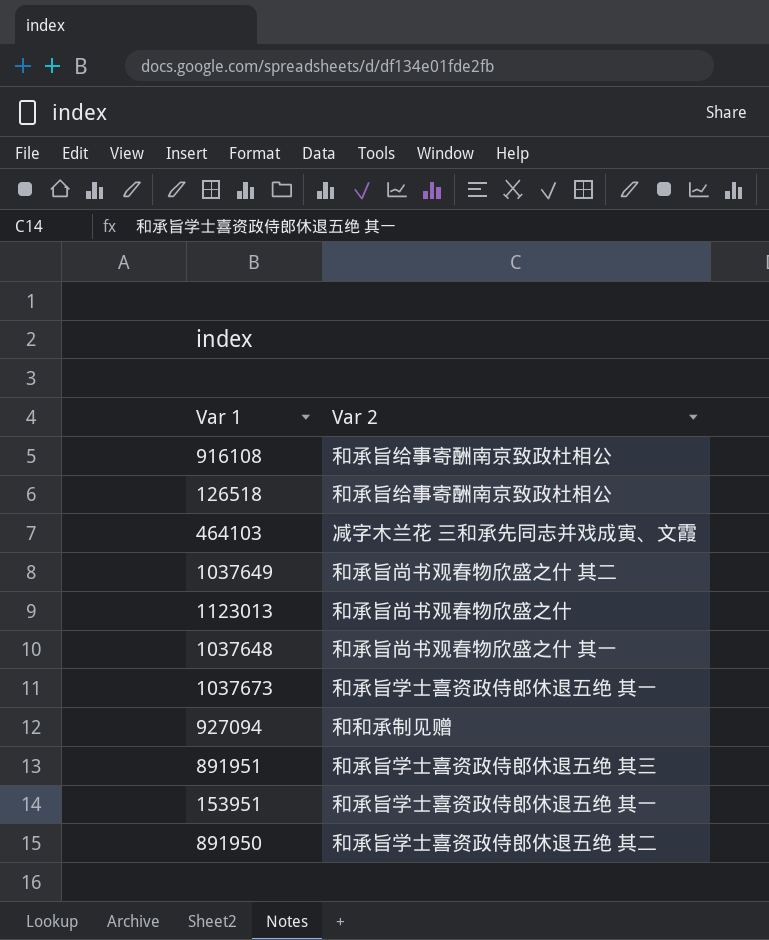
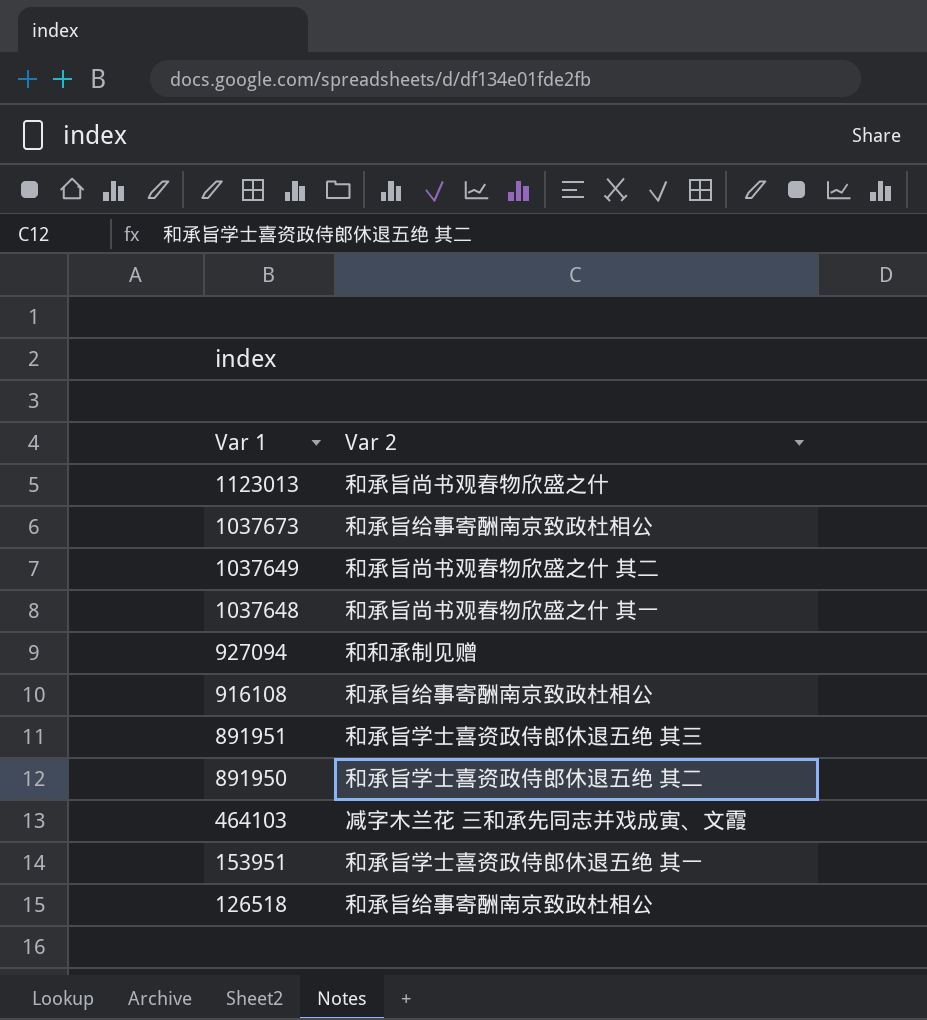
row order: none -> Var 1 descending
1037673 | Var 2: 和承旨学士喜资政侍郎休退五绝 其一 -> 和承旨给事寄酬南京致政杜相公

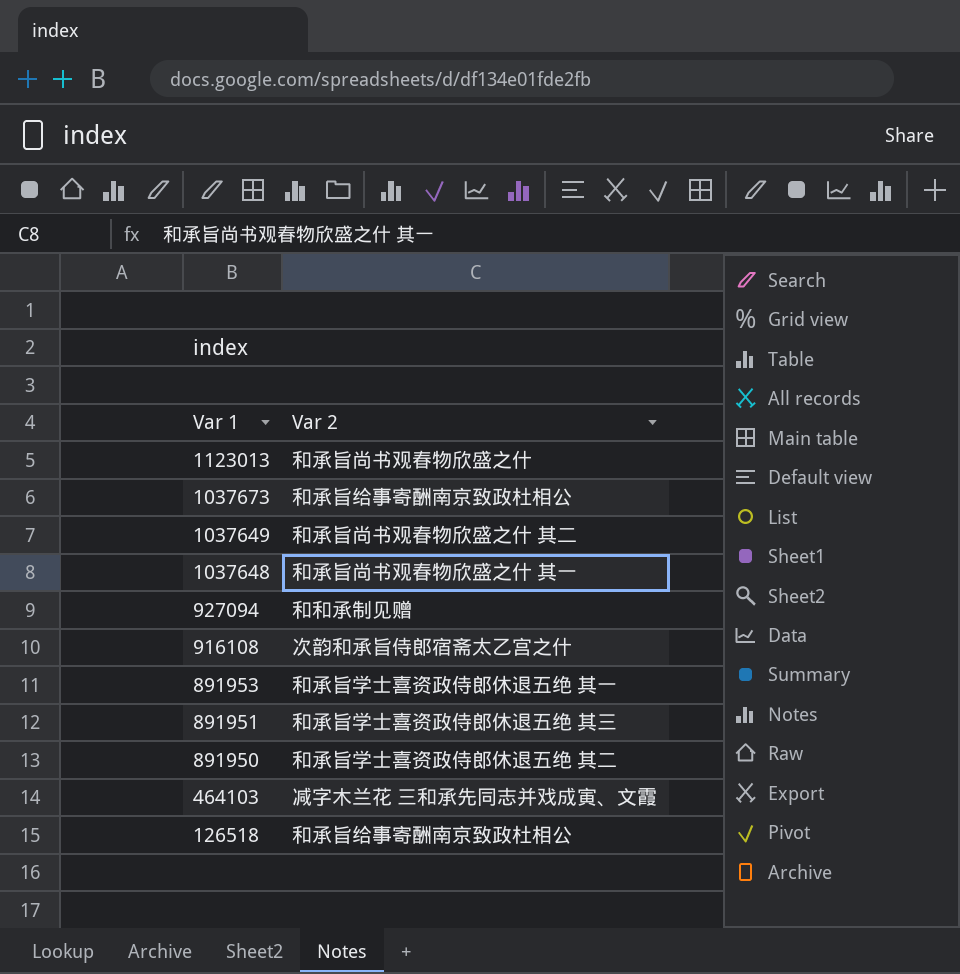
row 153951: 和承旨学士喜资政侍郎休退五绝 其一 -> none
916108 | Var 2: 和承旨给事寄酬南京致政杜相公 -> 次韵和承旨侍郎宿斋太乙宫之什
row 891953: none -> 和承旨学士喜资政侍郎休退五绝 其一

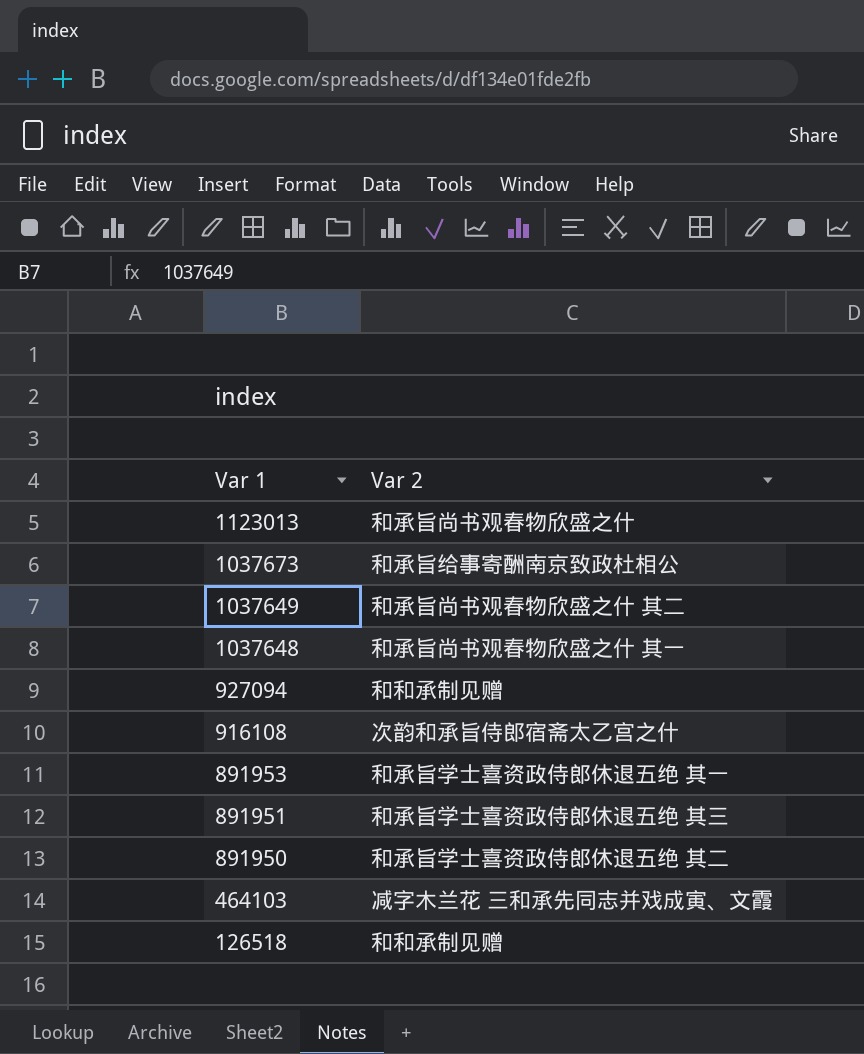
126518 | Var 2: 和承旨给事寄酬南京致政杜相公 -> 和和承制见赠

